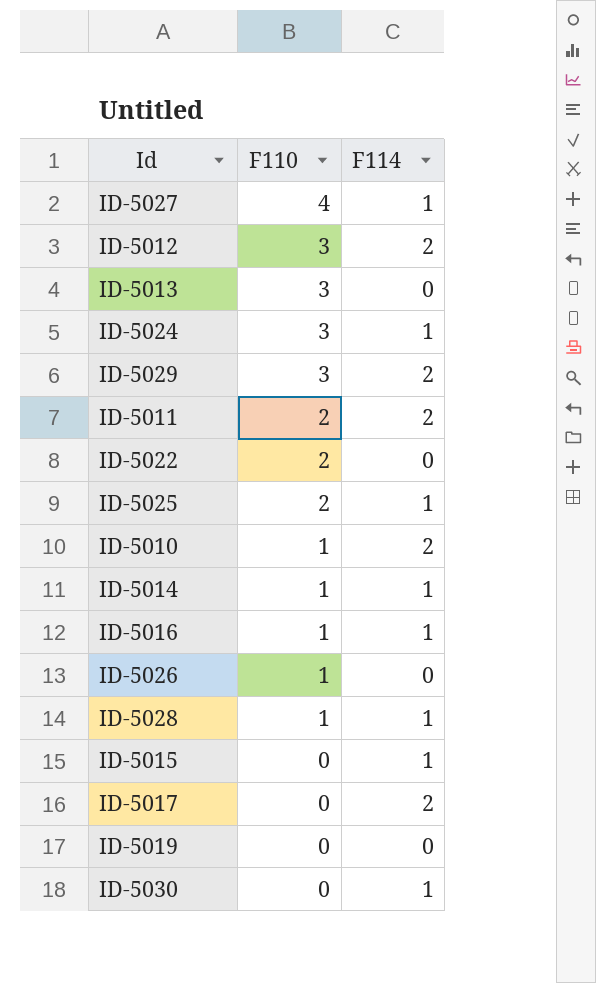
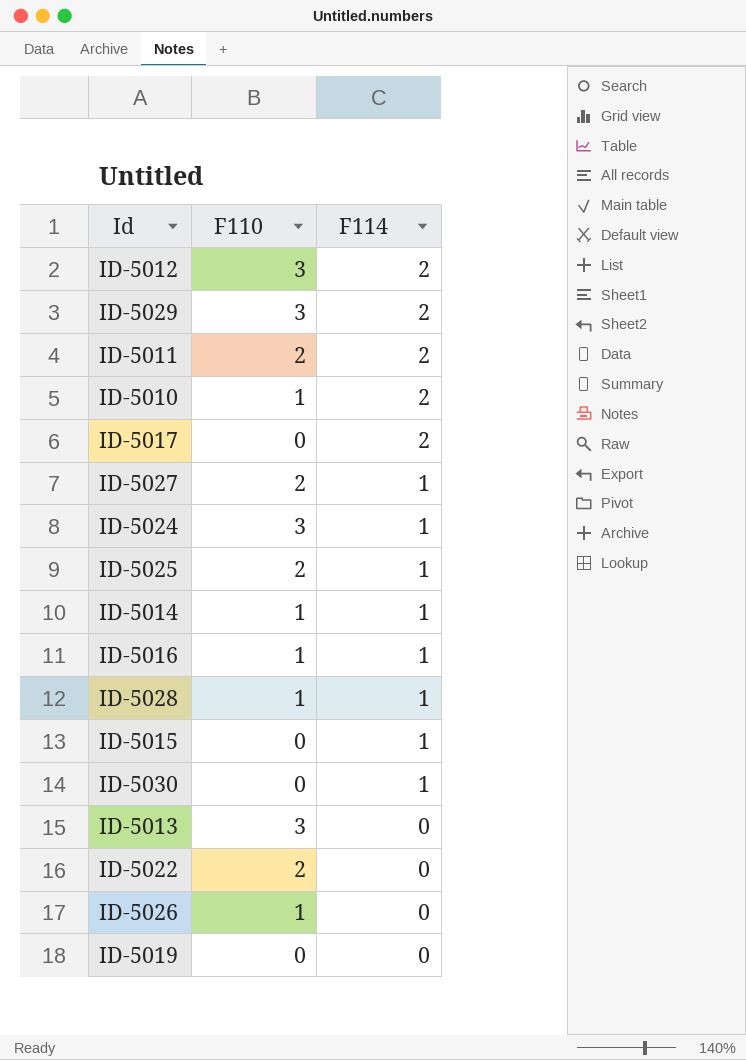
row order: F110 descending -> F114 descending
ID-5027 | F110: 4 -> 2

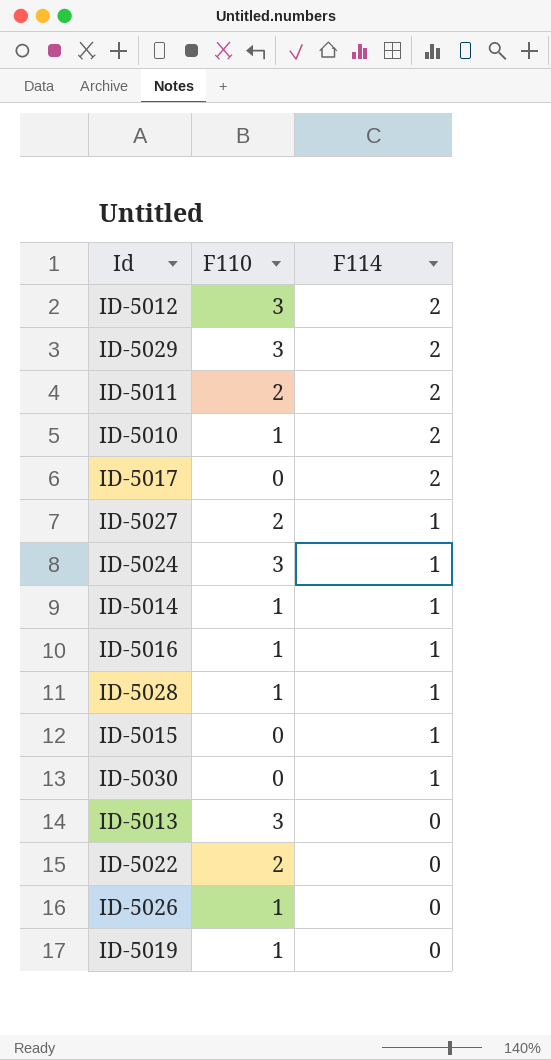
row ID-5025: 2 | 1 -> none
ID-5019 | F110: 0 -> 1

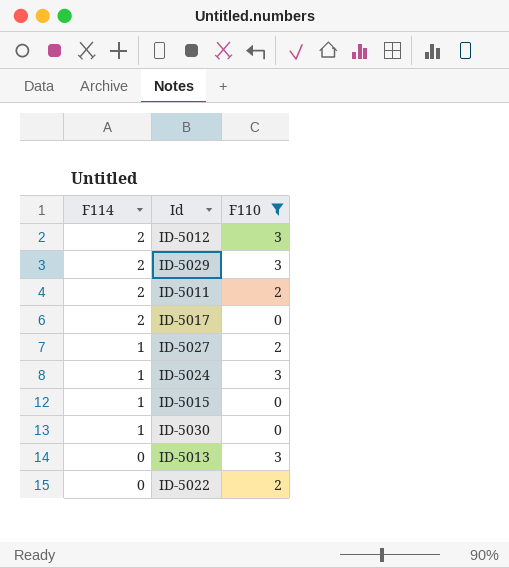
filter: none -> F110 != 1
column F114 | position: 3 -> 1

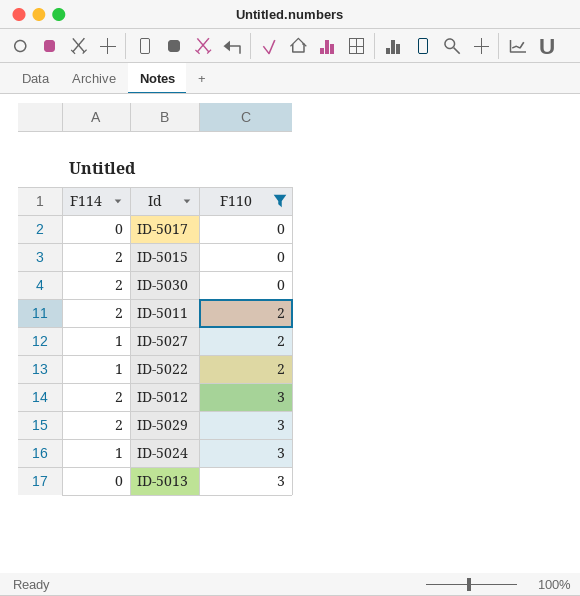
row order: F114 descending -> F110 ascending
ID-5017 | F114: 2 -> 0
ID-5015 | F114: 1 -> 2
ID-5030 | F114: 1 -> 2
ID-5022 | F114: 0 -> 1

